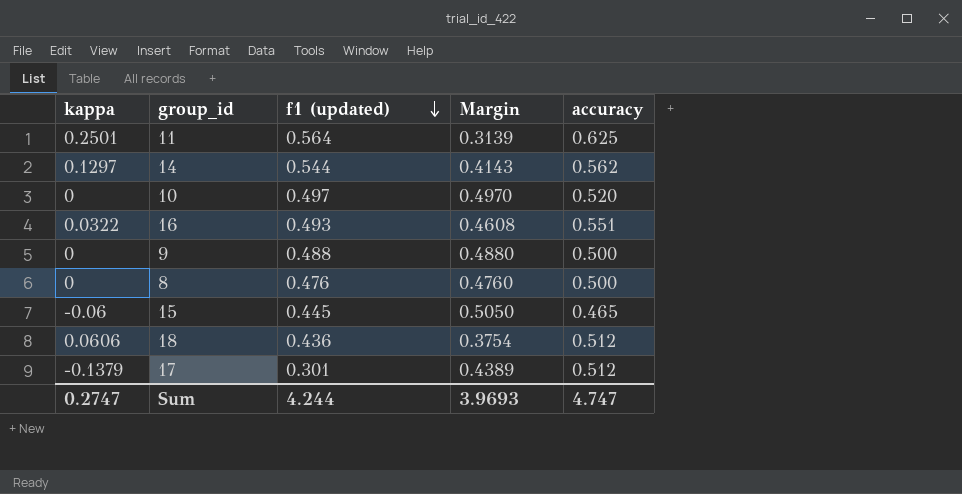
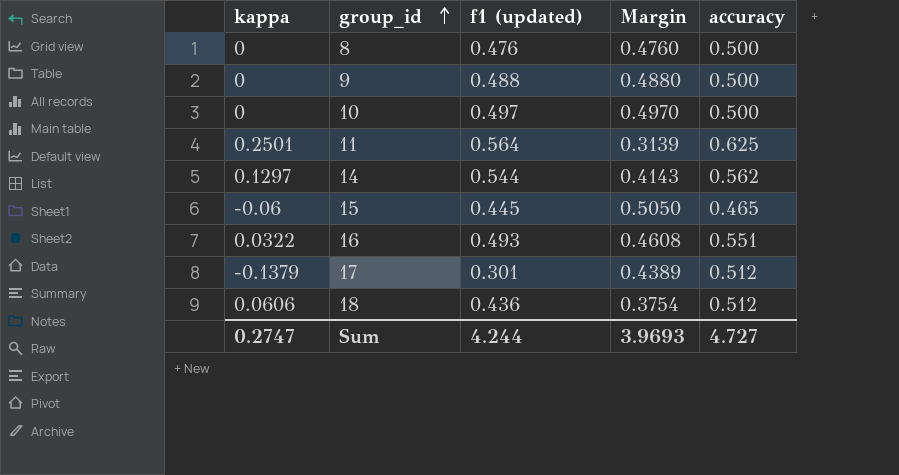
row order: f1 (updated) descending -> group_id ascending
10 | accuracy: 0.520 -> 0.500
Sum | accuracy: 4.747 -> 4.727

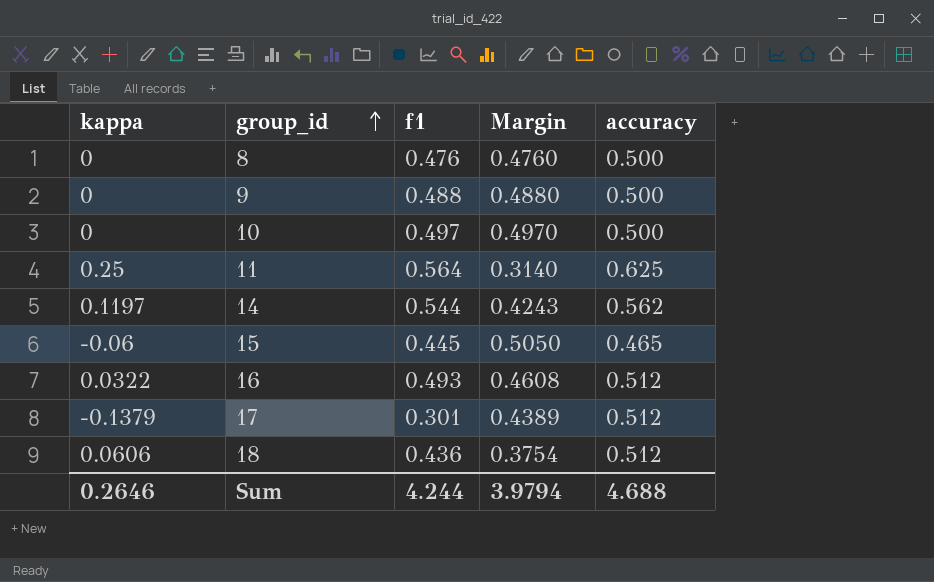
column name: f1 (updated) -> f1
11 | kappa: 0.2501 -> 0.25
11 | Margin: 0.3139 -> 0.3140
14 | kappa: 0.1297 -> 0.1197
14 | Margin: 0.4143 -> 0.4243
16 | accuracy: 0.551 -> 0.512
Sum | kappa: 0.2747 -> 0.2646
Sum | Margin: 3.9693 -> 3.9794
Sum | accuracy: 4.727 -> 4.688

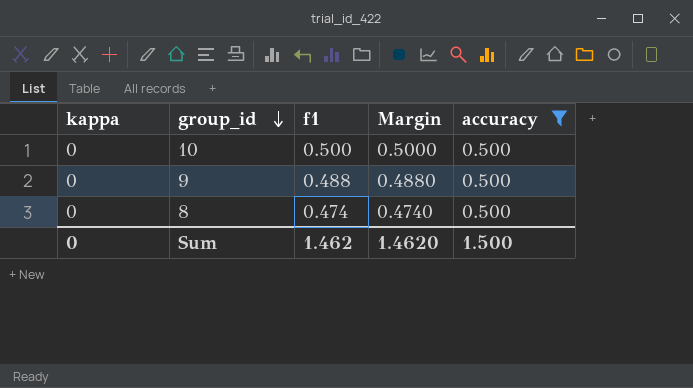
filter: none -> accuracy = 0.500
row order: group_id ascending -> group_id descending
10 | f1: 0.497 -> 0.500
10 | Margin: 0.4970 -> 0.5000
8 | f1: 0.476 -> 0.474
8 | Margin: 0.4760 -> 0.4740
Sum | kappa: 0.2646 -> 0
Sum | f1: 4.244 -> 1.462
Sum | Margin: 3.9794 -> 1.4620
Sum | accuracy: 4.688 -> 1.500

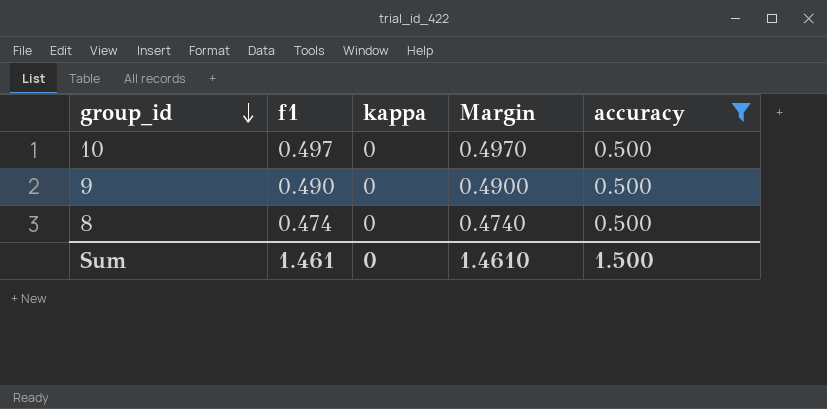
column kappa | position: 1 -> 3
10 | f1: 0.500 -> 0.497
10 | Margin: 0.5000 -> 0.4970
9 | f1: 0.488 -> 0.490
9 | Margin: 0.4880 -> 0.4900
Sum | f1: 1.462 -> 1.461
Sum | Margin: 1.4620 -> 1.4610

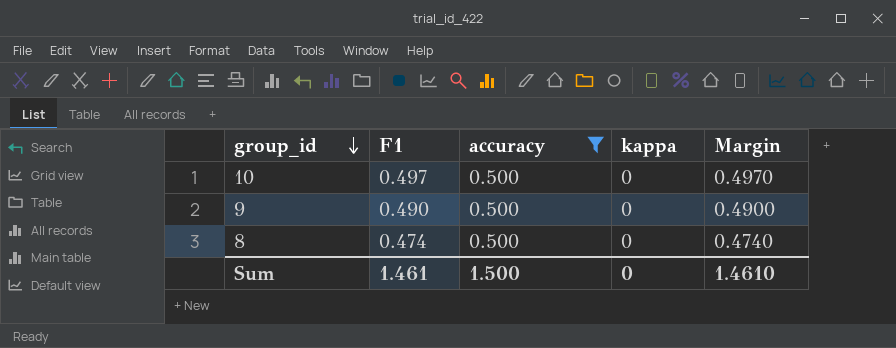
column name: f1 -> F1
column accuracy | position: 5 -> 3

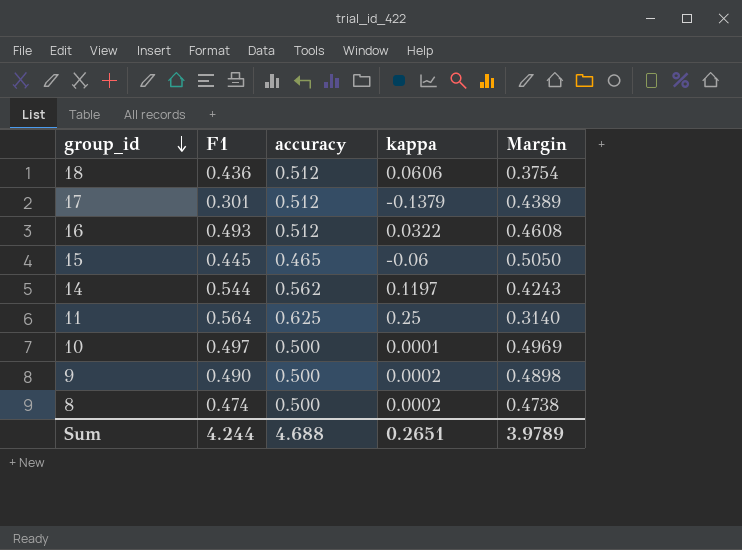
filter: accuracy = 0.500 -> none
10 | kappa: 0 -> 0.0001
10 | Margin: 0.4970 -> 0.4969
9 | kappa: 0 -> 0.0002
9 | Margin: 0.4900 -> 0.4898
8 | kappa: 0 -> 0.0002
8 | Margin: 0.4740 -> 0.4738
Sum | F1: 1.461 -> 4.244
Sum | accuracy: 1.500 -> 4.688
Sum | kappa: 0 -> 0.2651
Sum | Margin: 1.4610 -> 3.9789

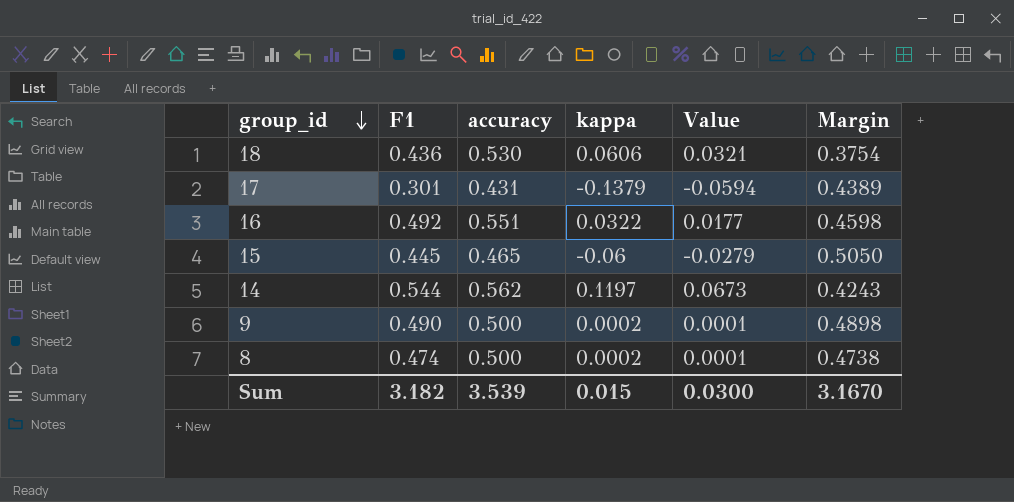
column Value | formula: none -> [accuracy] * [kappa]
row 11: 0.564 | 0.625 | 0.25 | 0.3140 -> none
row 10: 0.497 | 0.500 | 0.0001 | 0.4969 -> none
18 | accuracy: 0.512 -> 0.530
17 | accuracy: 0.512 -> 0.431
16 | F1: 0.493 -> 0.492
16 | accuracy: 0.512 -> 0.551
16 | Margin: 0.4608 -> 0.4598
Sum | F1: 4.244 -> 3.182
Sum | accuracy: 4.688 -> 3.539
Sum | kappa: 0.2651 -> 0.015
Sum | Margin: 3.9789 -> 3.1670

